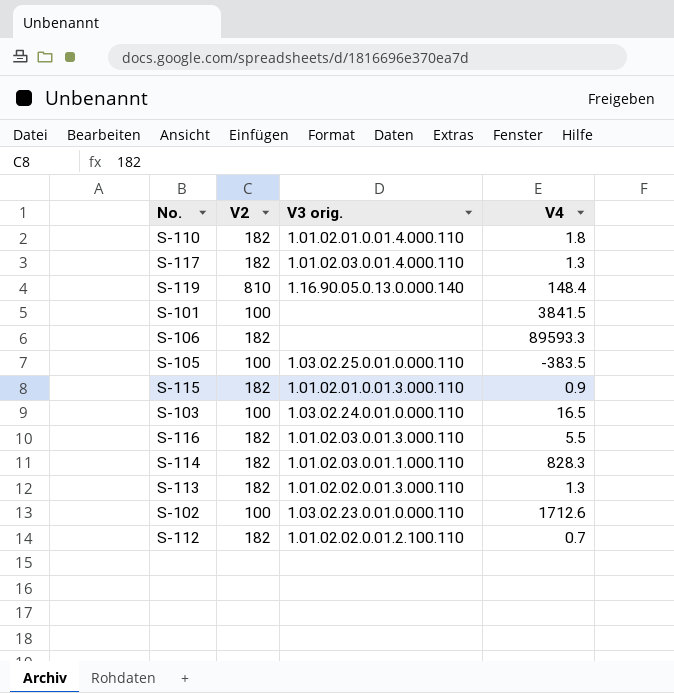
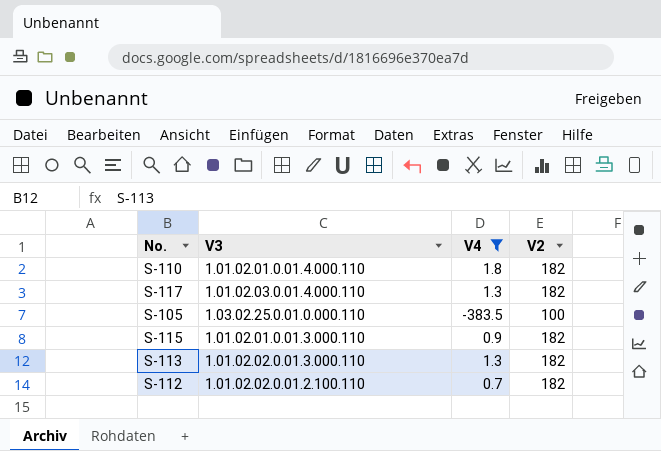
filter: none -> V4 <= 1.8
column name: V3 orig. -> V3
column V2 | position: 2 -> 4

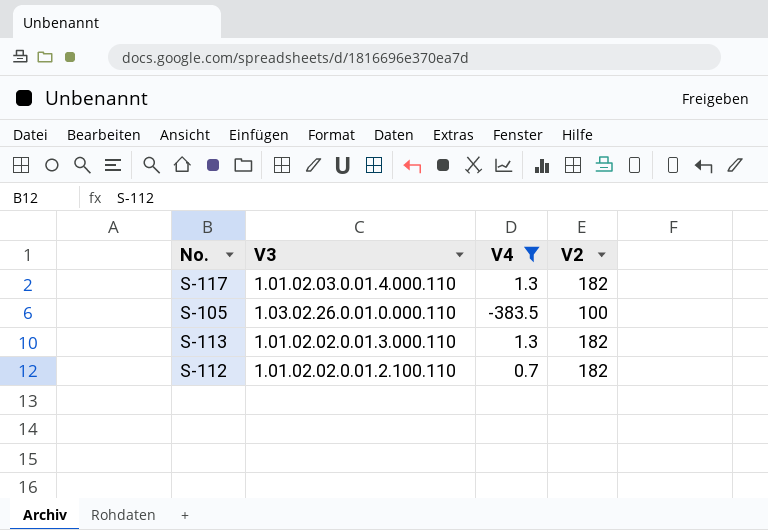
row S-110: 1.01.02.01.0.01.4.000.110 | 1.8 | 182 -> none
row S-115: 1.01.02.01.0.01.3.000.110 | 0.9 | 182 -> none
S-105 | V3: 1.03.02.25.0.01.0.000.110 -> 1.03.02.26.0.01.0.000.110

